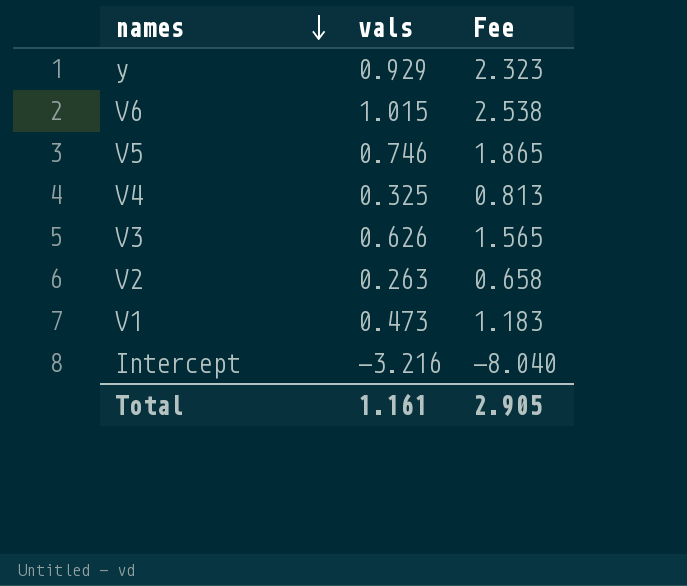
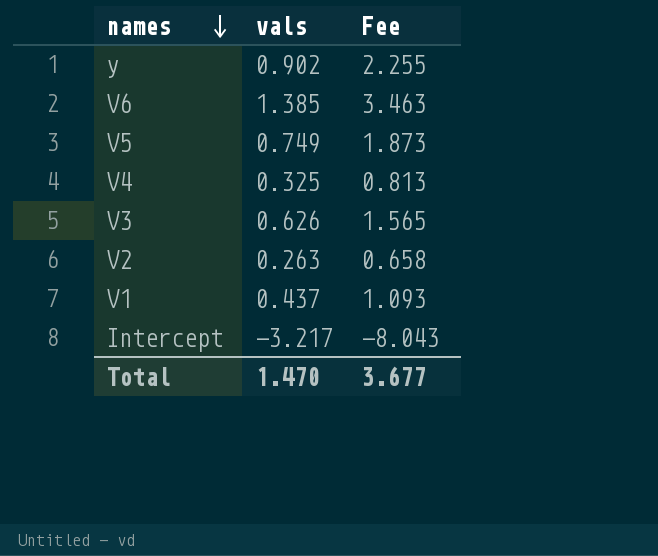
y | vals: 0.929 -> 0.902
y | Fee: 2.323 -> 2.255
V6 | vals: 1.015 -> 1.385
V6 | Fee: 2.538 -> 3.463
V5 | vals: 0.746 -> 0.749
V5 | Fee: 1.865 -> 1.873
V1 | vals: 0.473 -> 0.437
V1 | Fee: 1.183 -> 1.093
Intercept | vals: -3.216 -> -3.217
Intercept | Fee: -8.040 -> -8.043
Total | vals: 1.161 -> 1.470
Total | Fee: 2.905 -> 3.677

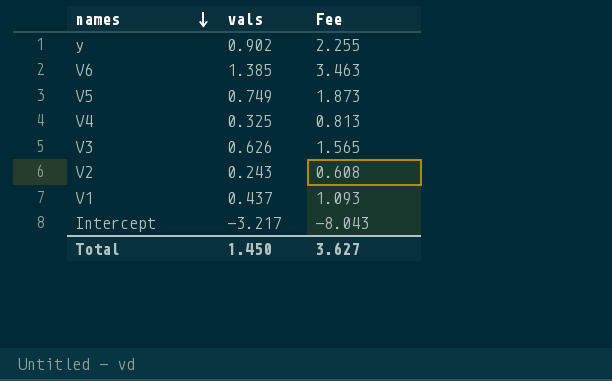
V2 | vals: 0.263 -> 0.243
V2 | Fee: 0.658 -> 0.608
Total | vals: 1.470 -> 1.450
Total | Fee: 3.677 -> 3.627

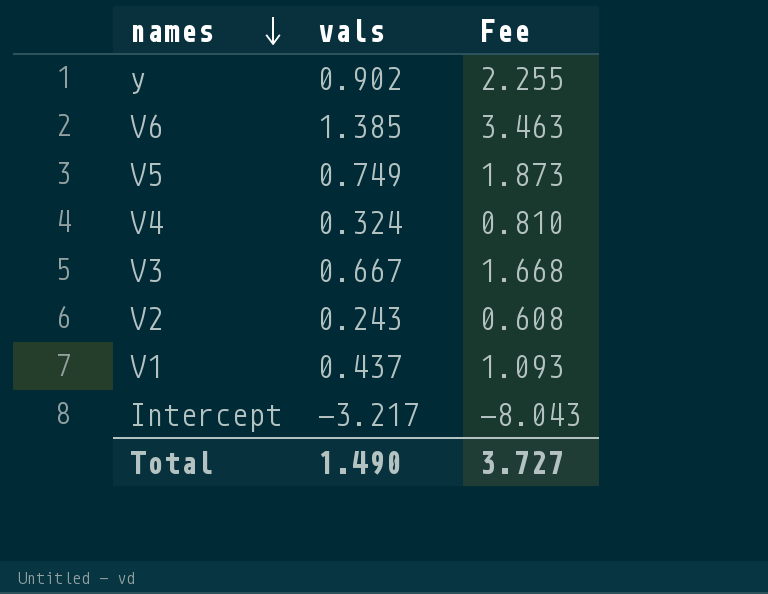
V4 | vals: 0.325 -> 0.324
V4 | Fee: 0.813 -> 0.810
V3 | vals: 0.626 -> 0.667
V3 | Fee: 1.565 -> 1.668
Total | vals: 1.450 -> 1.490
Total | Fee: 3.627 -> 3.727

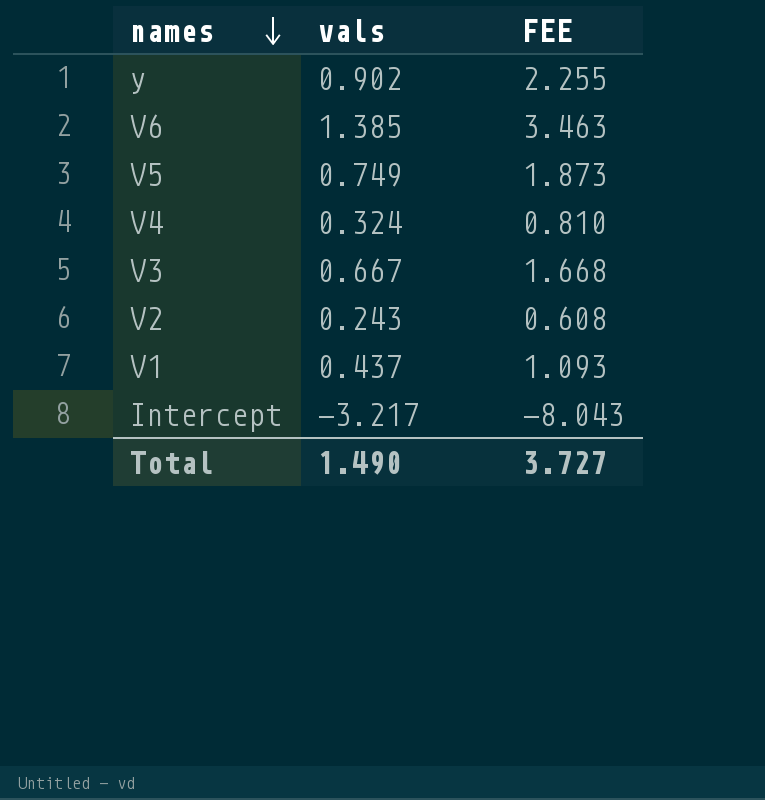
column name: Fee -> FEE

